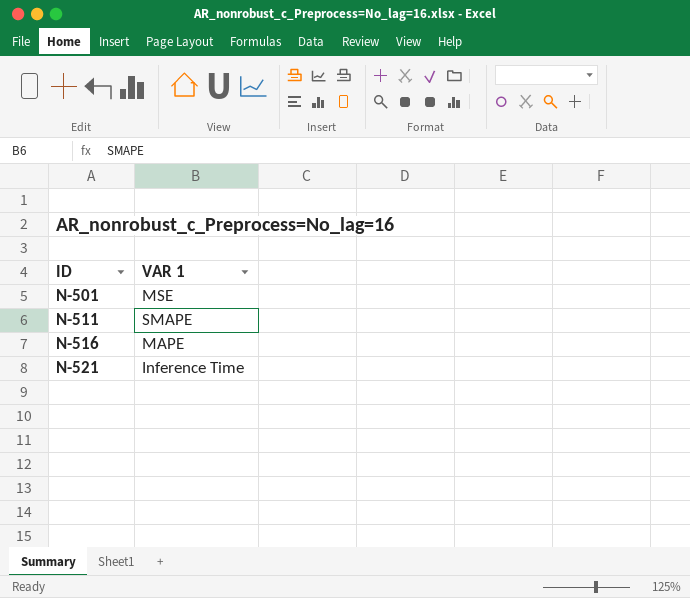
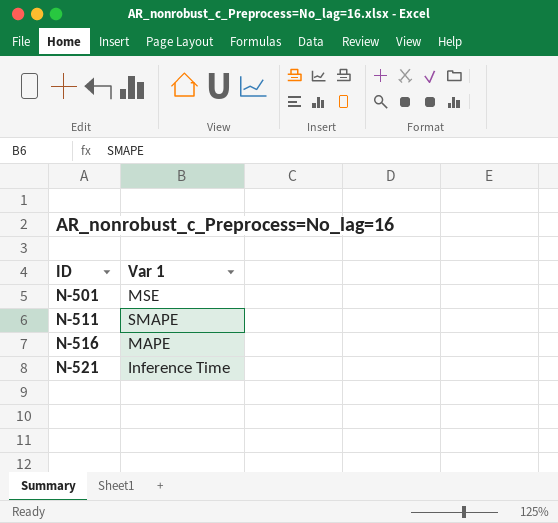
column name: VAR 1 -> Var 1

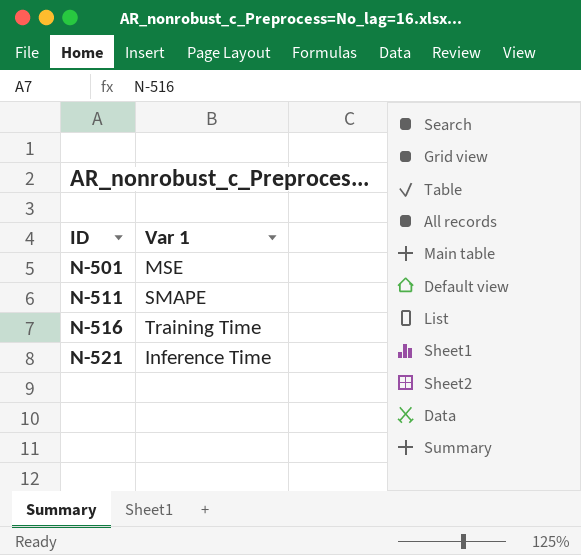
N-516 | Var 1: MAPE -> Training Time

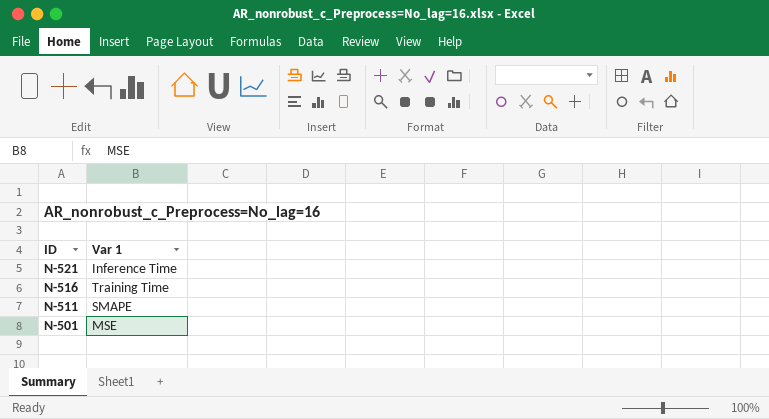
row order: ID ascending -> ID descending

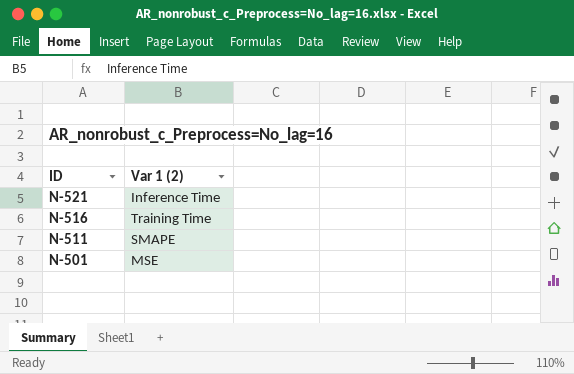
column name: Var 1 -> Var 1 (2)

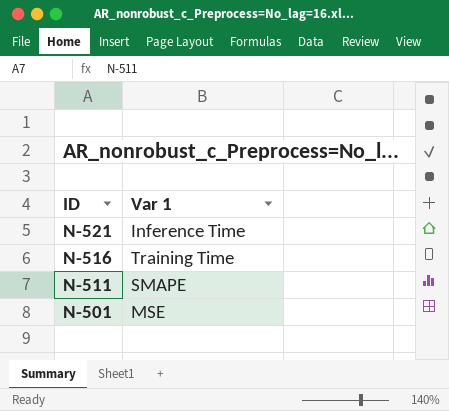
column name: Var 1 (2) -> Var 1

